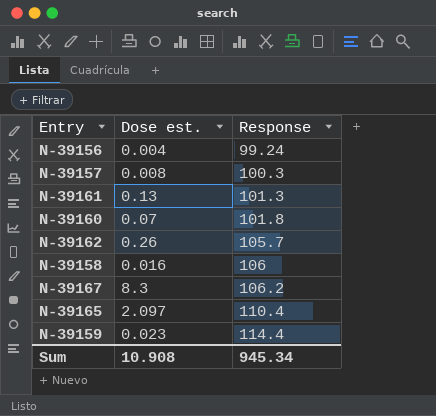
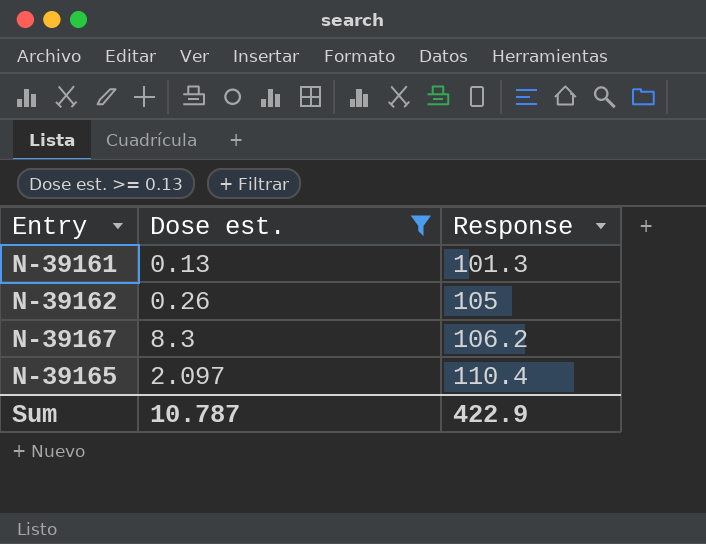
filter: none -> Dose est. >= 0.13
N-39162 | Response: 105.7 -> 105
Sum | Dose est.: 10.908 -> 10.787
Sum | Response: 945.34 -> 422.9

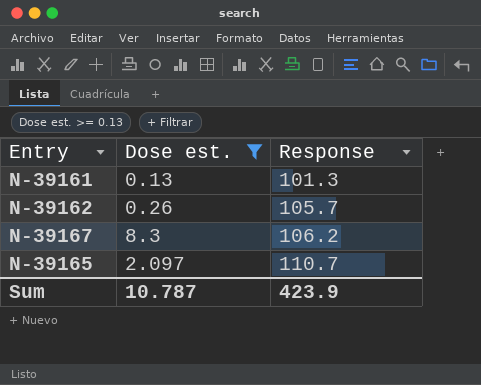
N-39162 | Response: 105 -> 105.7
N-39165 | Response: 110.4 -> 110.7
Sum | Response: 422.9 -> 423.9

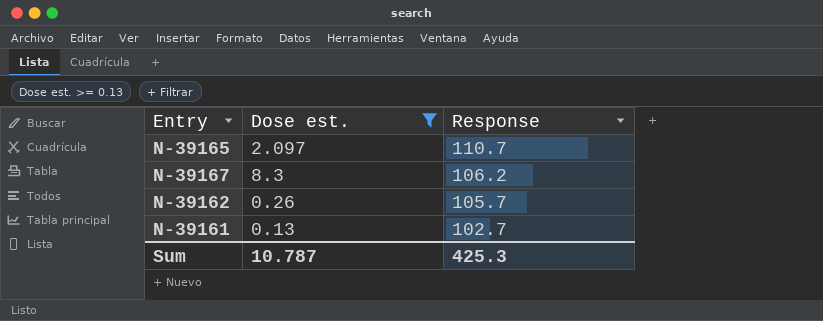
row order: Response ascending -> Response descending
N-39161 | Response: 101.3 -> 102.7
Sum | Response: 423.9 -> 425.3

